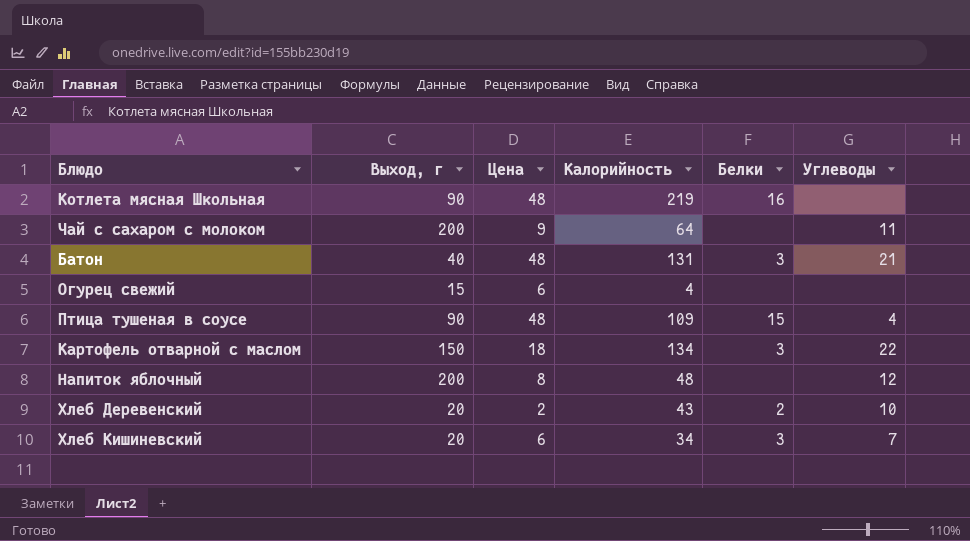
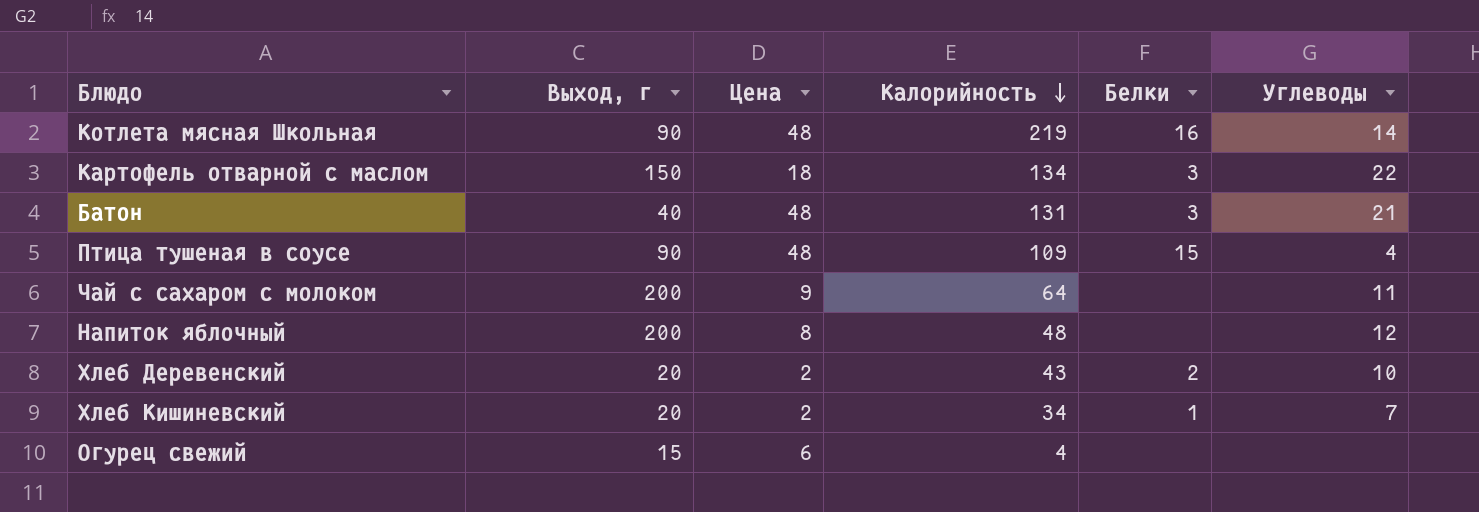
row order: none -> Калорийность descending
Котлета мясная Школьная | Углеводы: none -> 14
Хлеб Кишиневский | Цена: 6 -> 2
Хлеб Кишиневский | Белки: 3 -> 1

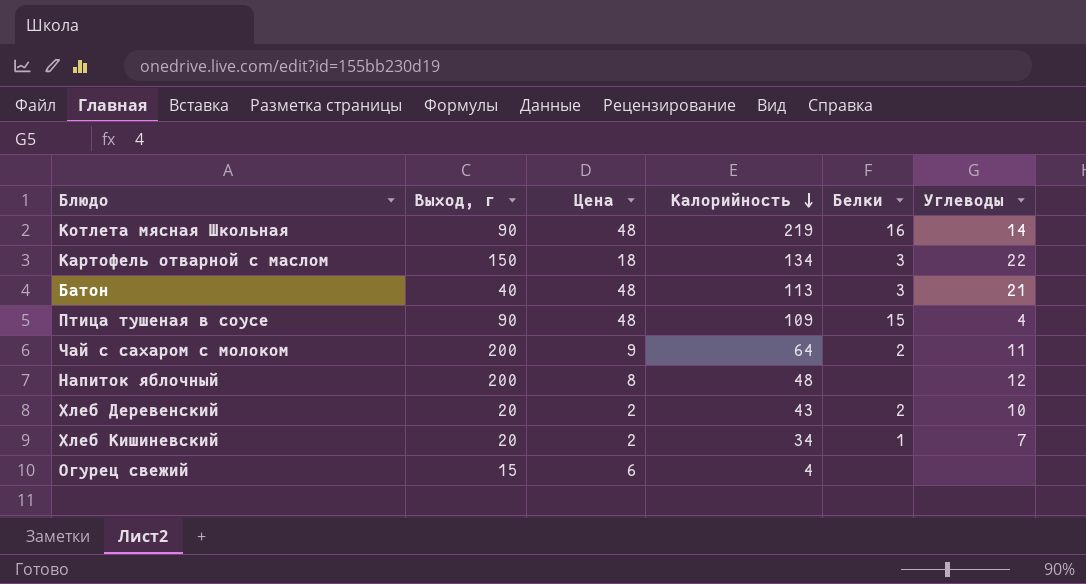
Батон | Калорийность: 131 -> 113
Чай с сахаром с молоком | Белки: none -> 2

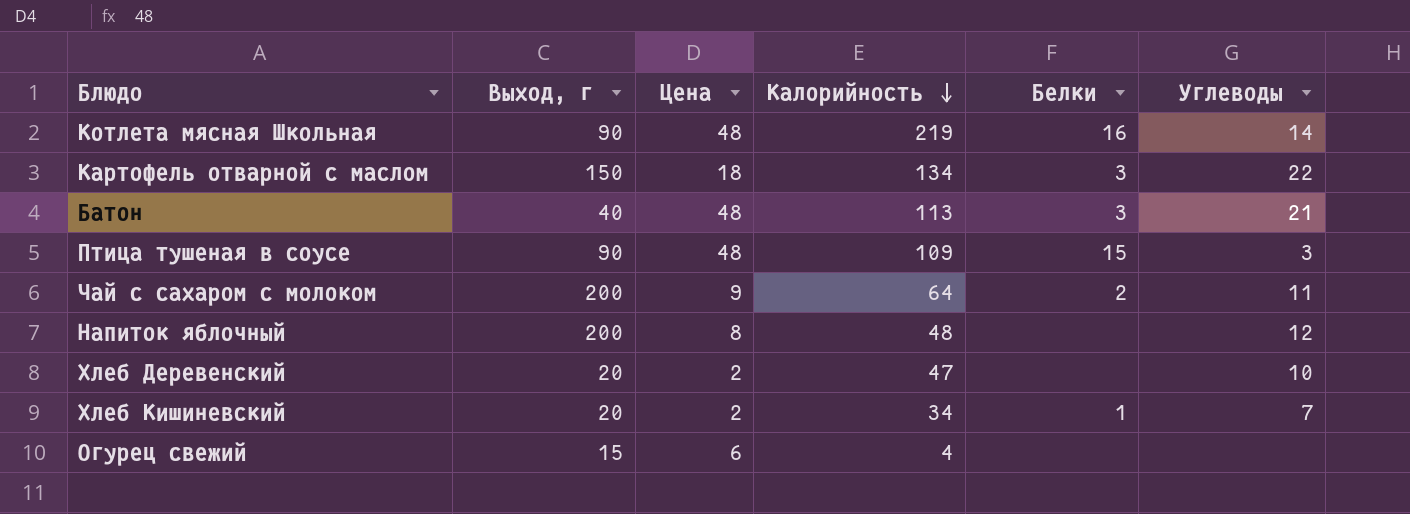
Птица тушеная в соусе | Углеводы: 4 -> 3
Хлеб Деревенский | Калорийность: 43 -> 47
Хлеб Деревенский | Белки: 2 -> none

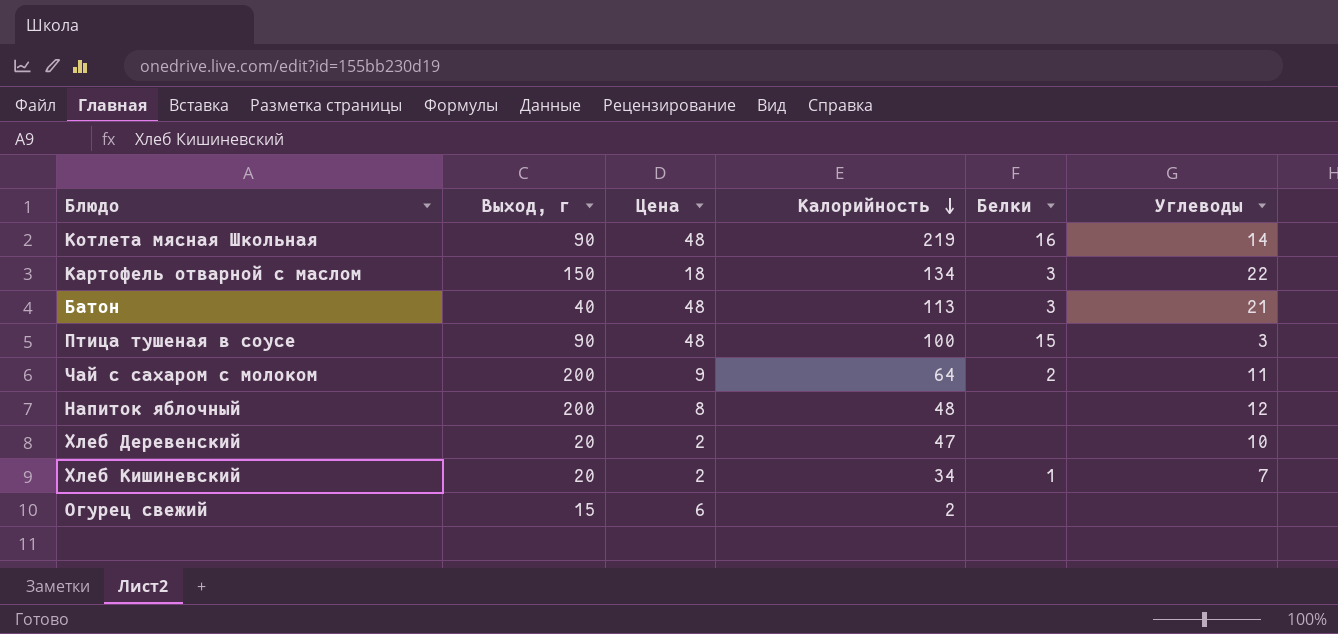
Птица тушеная в соусе | Калорийность: 109 -> 100
Огурец свежий | Калорийность: 4 -> 2

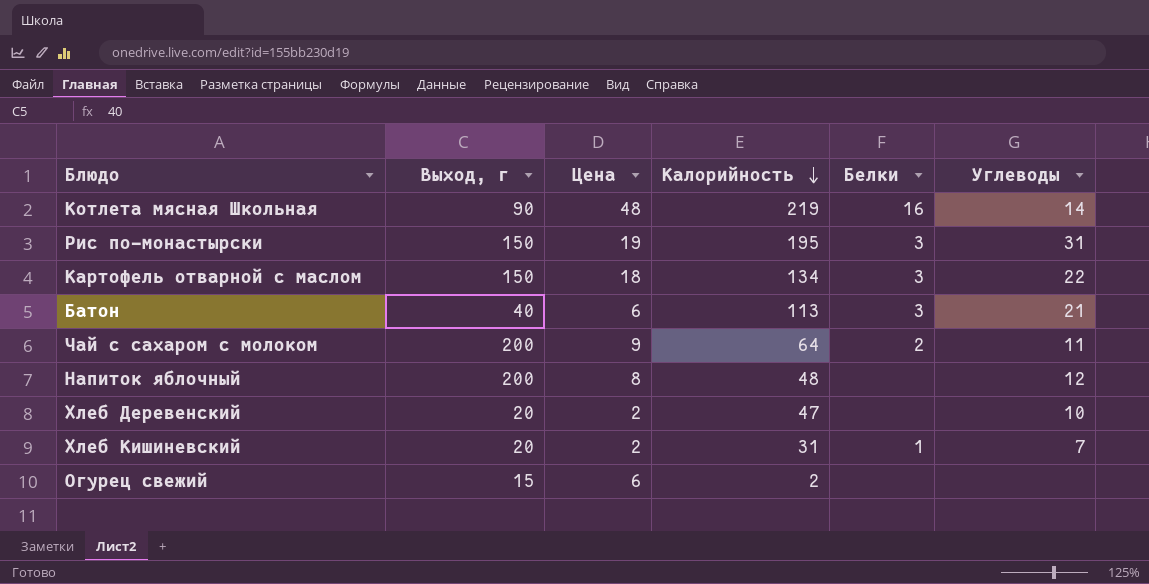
row Птица тушеная в соусе: 90 | 48 | 100 | 15 | 3 -> none
row Рис по-монастырски: none -> 150 | 19 | 195 | 3 | 31
Батон | Цена: 48 -> 6
Хлеб Кишиневский | Калорийность: 34 -> 31

